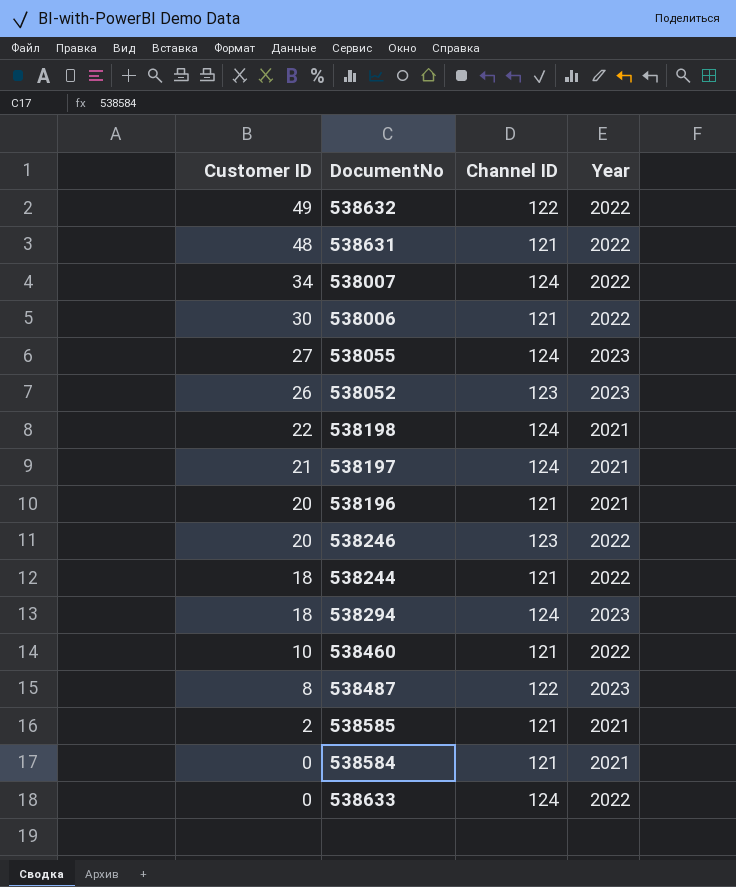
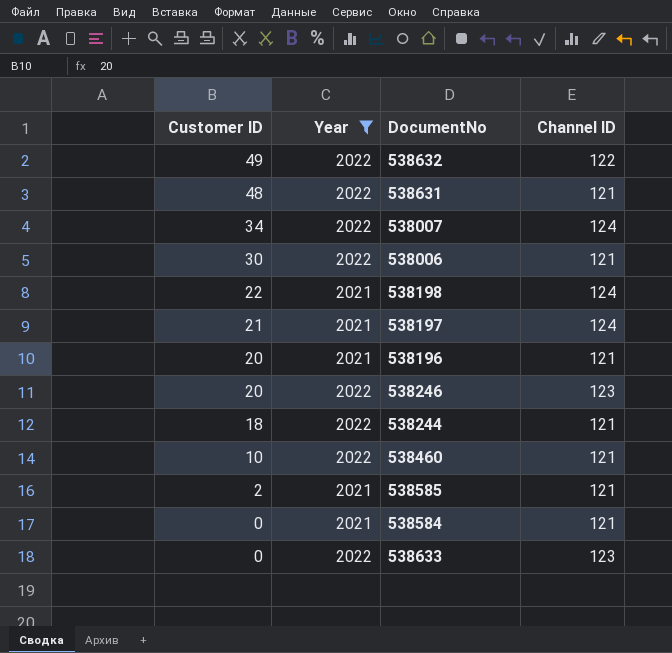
filter: none -> Year != 2023
column Year | position: 4 -> 2
538633 | Channel ID: 124 -> 123

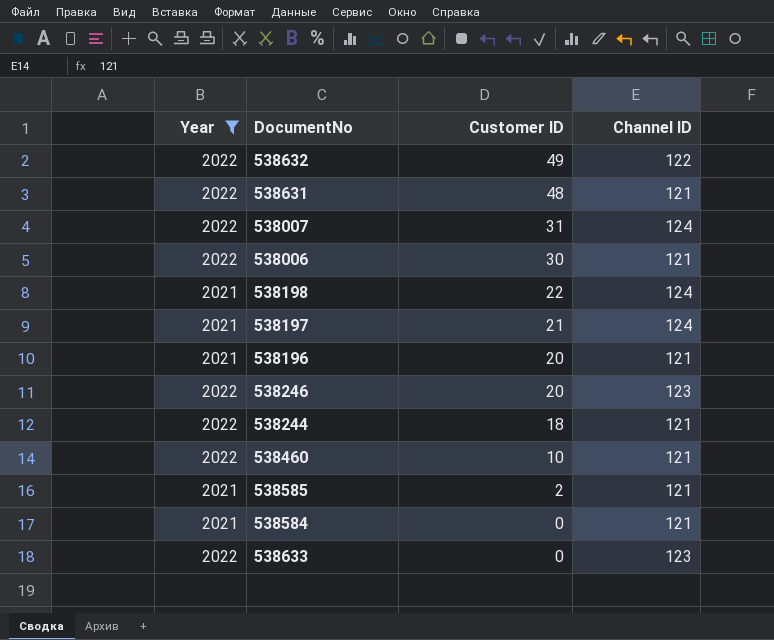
column Customer ID | position: 1 -> 3
538007 | Customer ID: 34 -> 31

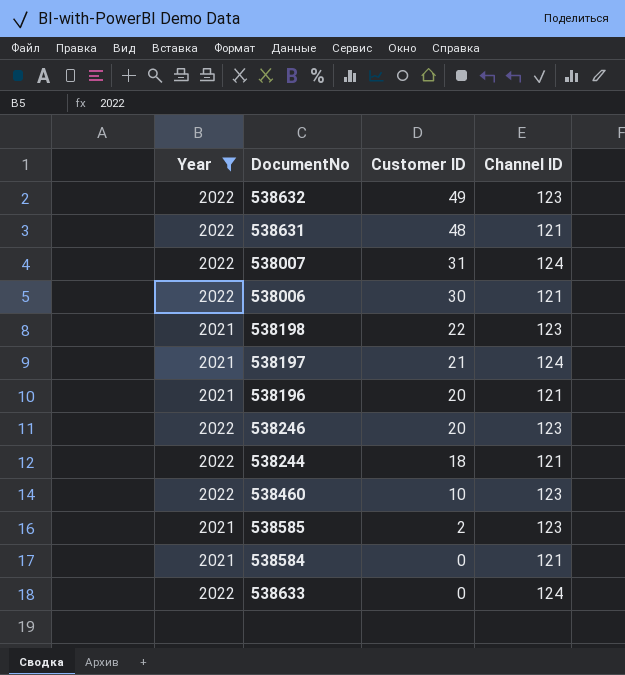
538632 | Channel ID: 122 -> 123
538198 | Channel ID: 124 -> 123
538460 | Channel ID: 121 -> 123
538585 | Channel ID: 121 -> 123
538633 | Channel ID: 123 -> 124

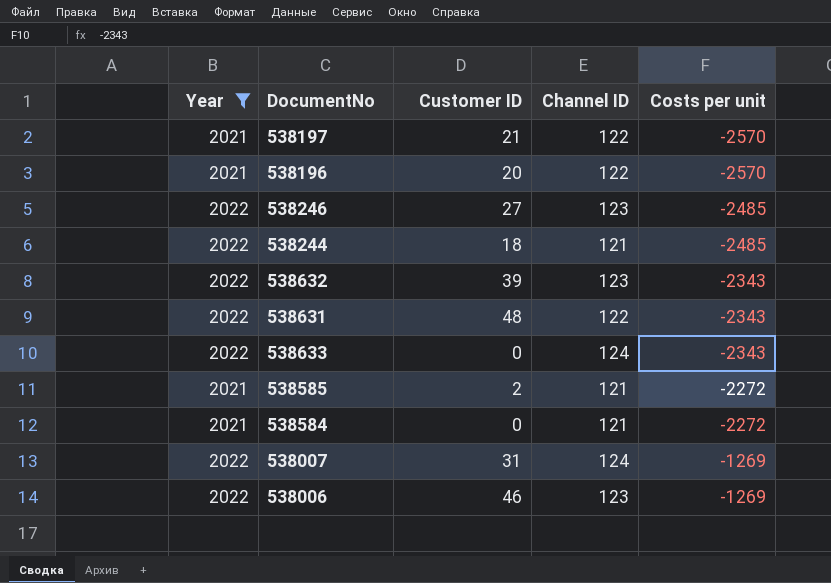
row order: Customer ID descending -> Costs per unit ascending
column Costs per unit | position: none -> 5
row 538198: 2021 | 22 | 123 -> none
row 538460: 2022 | 10 | 123 -> none
538197 | Channel ID: 124 -> 122
538196 | Channel ID: 121 -> 122
538246 | Customer ID: 20 -> 27
538632 | Customer ID: 49 -> 39
538631 | Channel ID: 121 -> 122
538585 | Channel ID: 123 -> 121
538006 | Customer ID: 30 -> 46
538006 | Channel ID: 121 -> 123

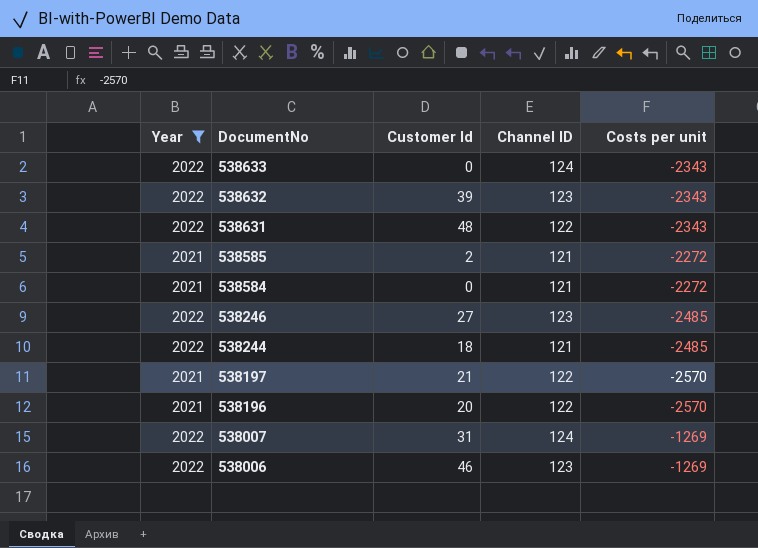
row order: Costs per unit ascending -> DocumentNo descending
column name: Customer ID -> Customer Id

